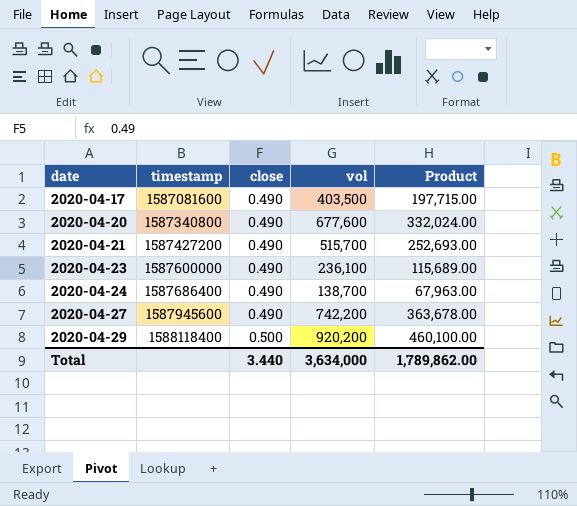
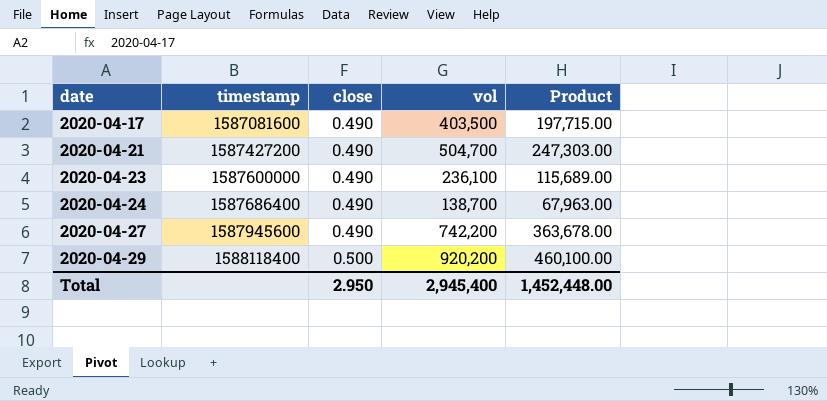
row 2020-04-20: 1587340800 | 0.490 | 677,600 | 332,024.00 -> none
2020-04-21 | vol: 515,700 -> 504,700
2020-04-21 | Product: 252,693.00 -> 247,303.00
Total | close: 3.440 -> 2.950
Total | vol: 3,634,000 -> 2,945,400
Total | Product: 1,789,862.00 -> 1,452,448.00

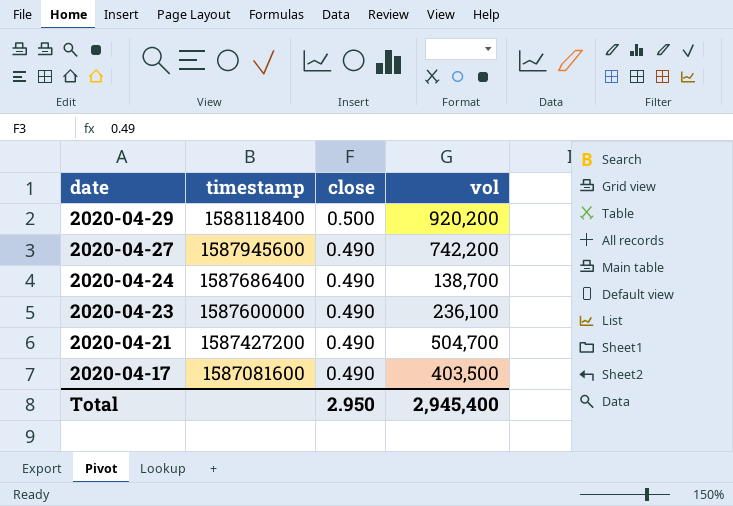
row order: date ascending -> date descending
column Product | formula: [close] * [vol] -> none

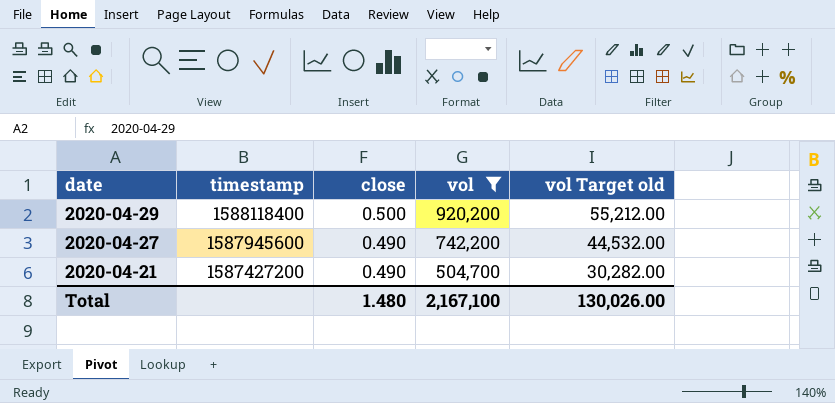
filter: none -> vol >= 504,700
column vol Target old | formula: none -> [vol] * 0.06
Total | close: 2.950 -> 1.480
Total | vol: 2,945,400 -> 2,167,100

